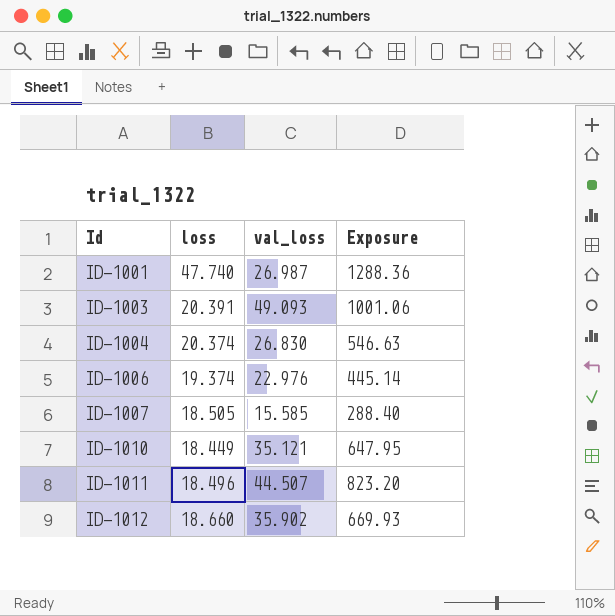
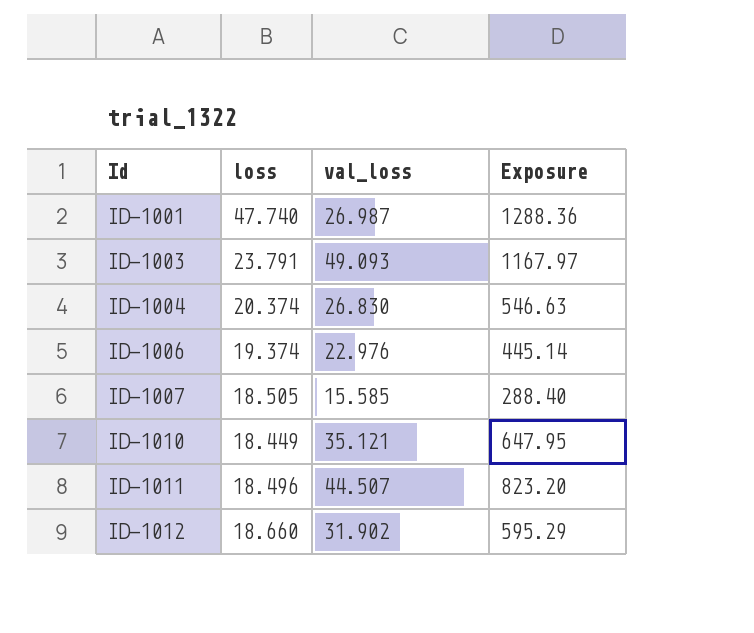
ID-1003 | loss: 20.391 -> 23.791
ID-1003 | Exposure: 1001.06 -> 1167.97
ID-1012 | val_loss: 35.902 -> 31.902
ID-1012 | Exposure: 669.93 -> 595.29

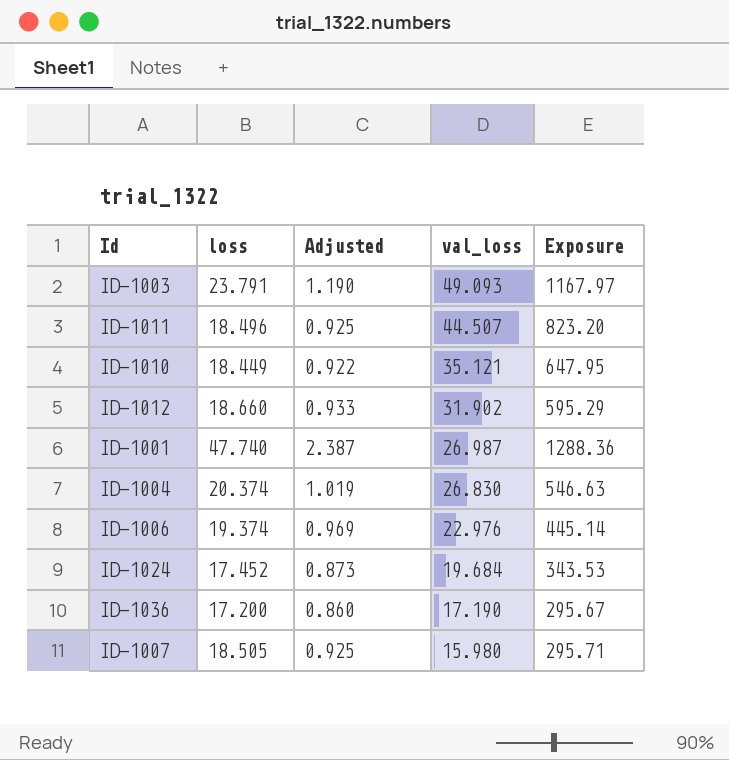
row order: Id ascending -> val_loss descending
column Adjusted | formula: none -> [loss] * 0.05
row ID-1024: none -> 17.452 | 0.873 | 19.684 | 343.53
row ID-1036: none -> 17.200 | 0.860 | 17.190 | 295.67
ID-1007 | val_loss: 15.585 -> 15.980
ID-1007 | Exposure: 288.40 -> 295.71

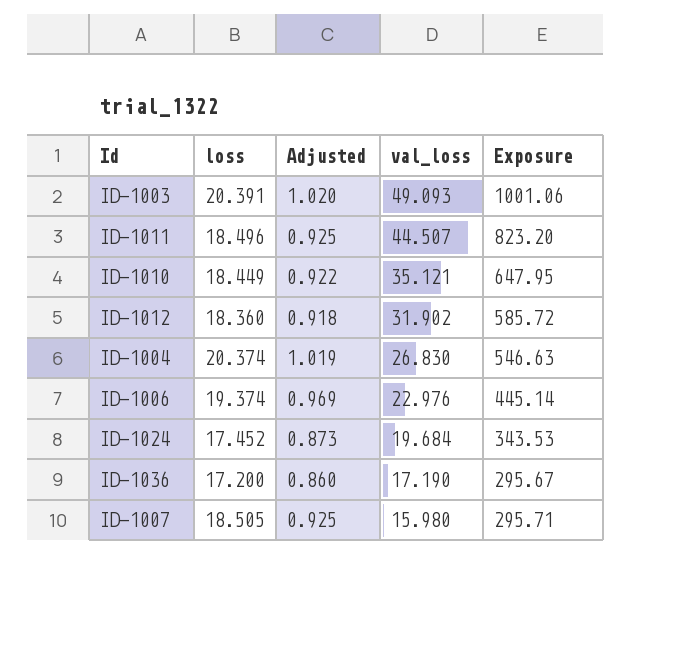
row ID-1001: 47.740 | 2.387 | 26.987 | 1288.36 -> none
ID-1003 | loss: 23.791 -> 20.391
ID-1003 | Adjusted: 1.190 -> 1.020
ID-1003 | Exposure: 1167.97 -> 1001.06
ID-1012 | loss: 18.660 -> 18.360
ID-1012 | Adjusted: 0.933 -> 0.918
ID-1012 | Exposure: 595.29 -> 585.72

